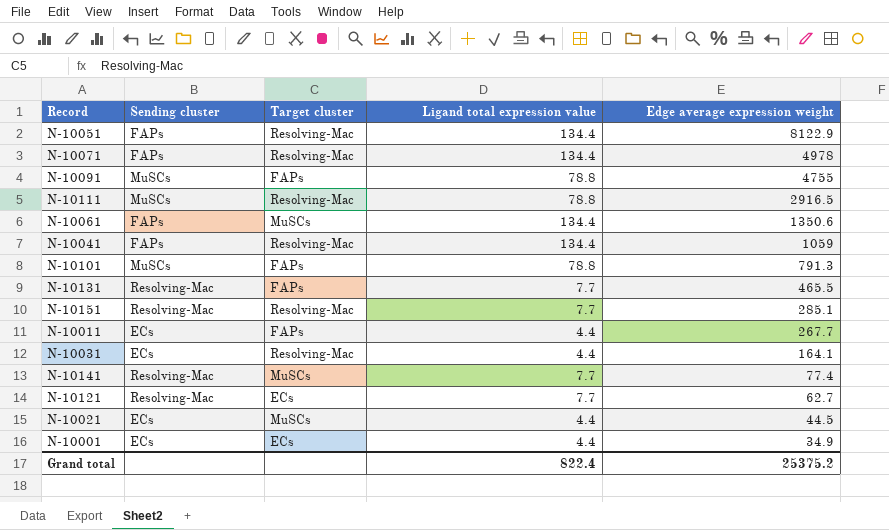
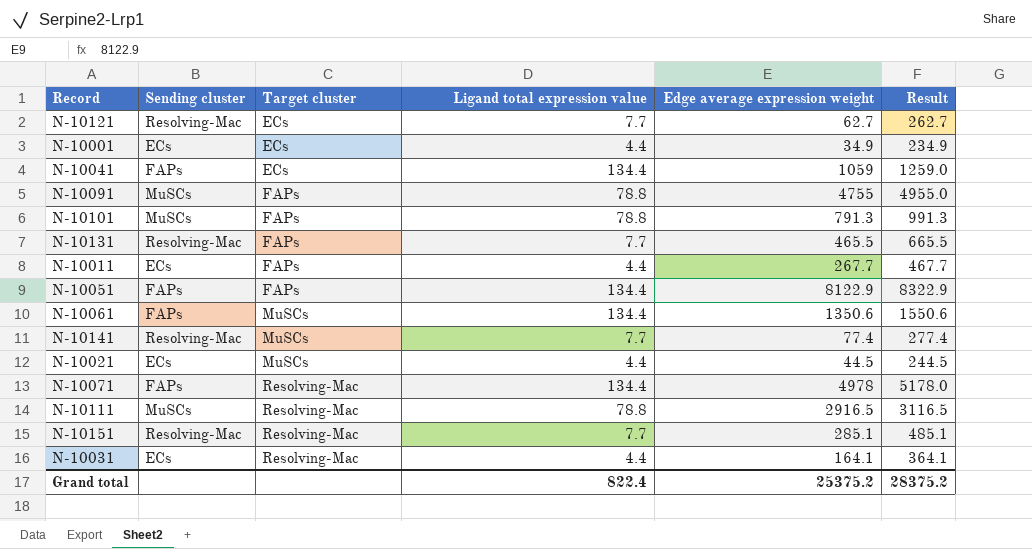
row order: Edge average expression weight descending -> Target cluster ascending
column Result | formula: none -> [Edge average expression weight] + 200
N-10041 | Target cluster: Resolving-Mac -> ECs
N-10051 | Target cluster: Resolving-Mac -> FAPs

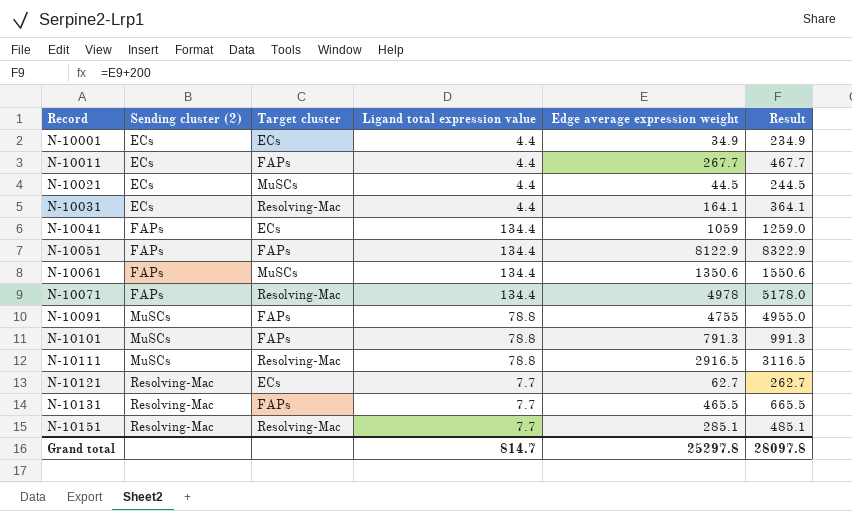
row order: Target cluster ascending -> Record ascending
column name: Sending cluster -> Sending cluster (2)
row N-10141: Resolving-Mac | MuSCs | 7.7 | 77.4 | 277.4 -> none
Grand total | Ligand total expression value: 822.4 -> 814.7
Grand total | Edge average expression weight: 25375.2 -> 25297.8
Grand total | Result: 28375.2 -> 28097.8

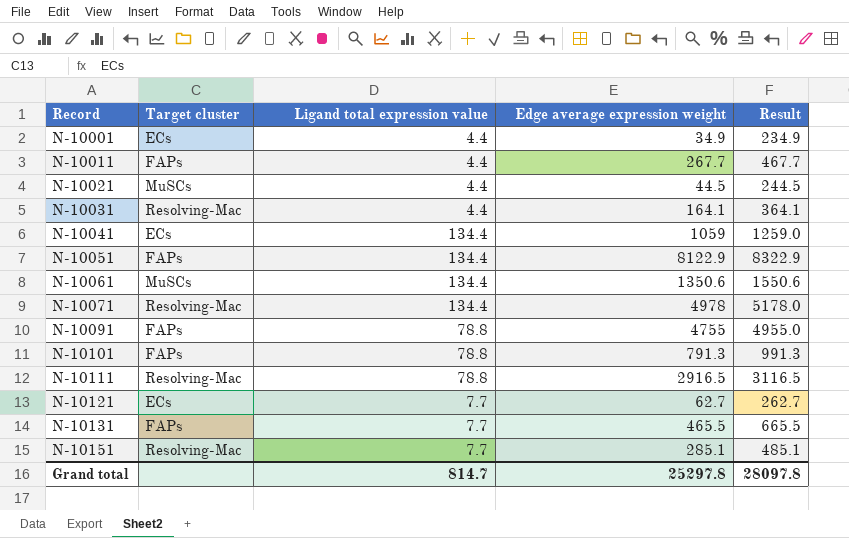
column Sending cluster (2) | position: 2 -> none

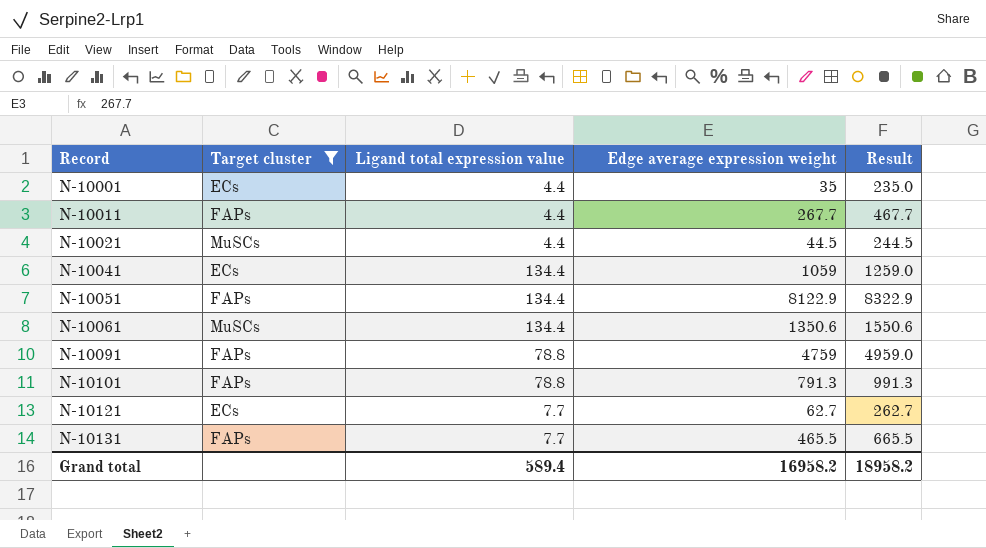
filter: none -> Target cluster != Resolving-Mac
N-10001 | Edge average expression weight: 34.9 -> 35
N-10001 | Result: 234.9 -> 235.0
N-10091 | Edge average expression weight: 4755 -> 4759
N-10091 | Result: 4955.0 -> 4959.0
Grand total | Ligand total expression value: 814.7 -> 589.4
Grand total | Edge average expression weight: 25297.8 -> 16958.2
Grand total | Result: 28097.8 -> 18958.2

